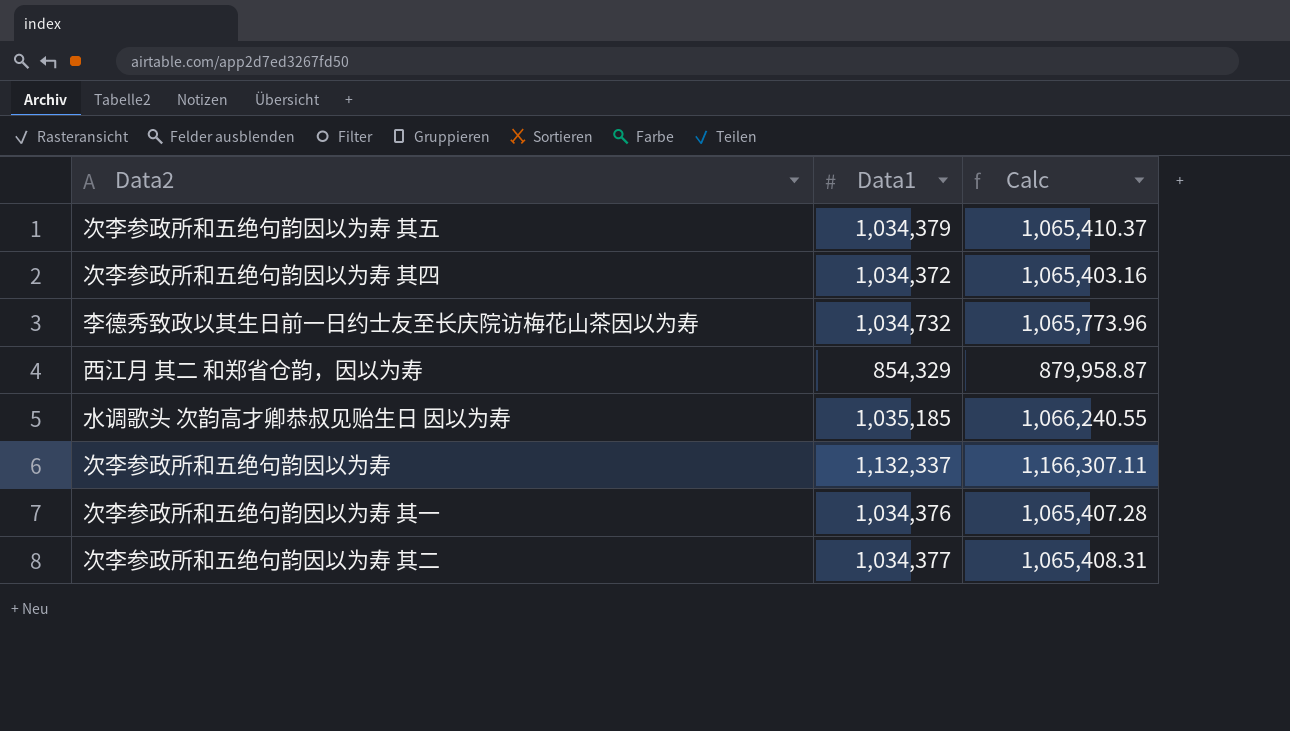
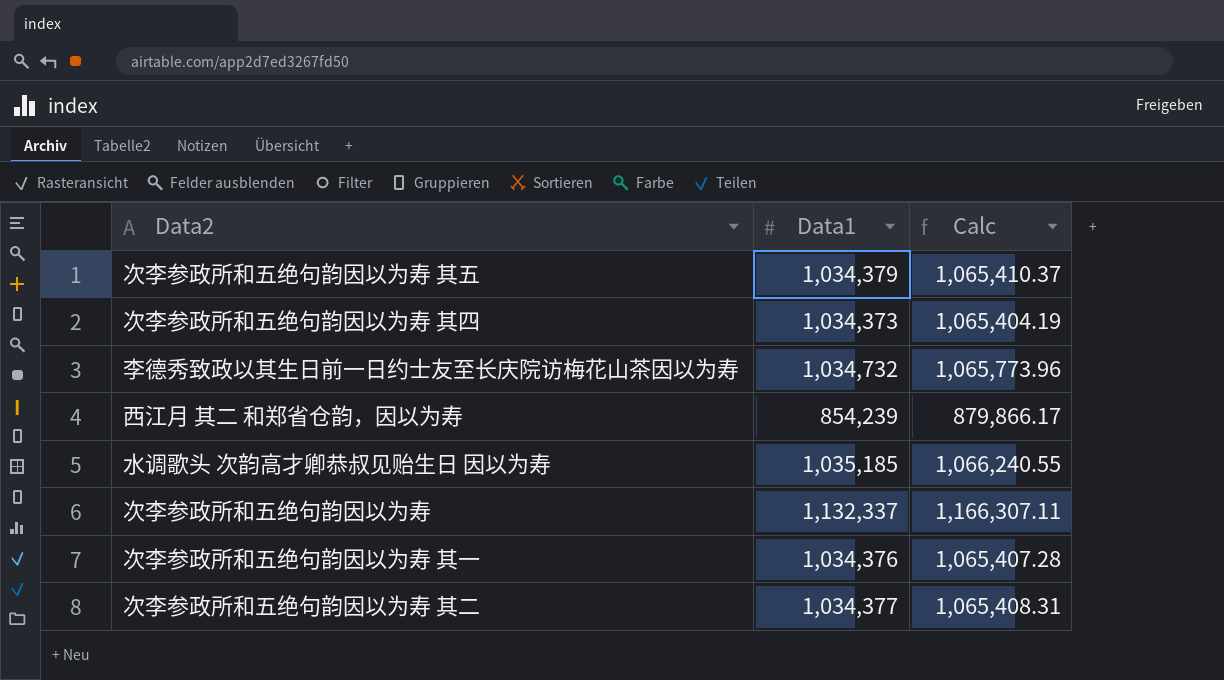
次李参政所和五绝句韵因以为寿 其四 | Data1: 1,034,372 -> 1,034,373
次李参政所和五绝句韵因以为寿 其四 | Calc: 1,065,403.16 -> 1,065,404.19
西江月 其二 和郑省仓韵，因以为寿 | Data1: 854,329 -> 854,239
西江月 其二 和郑省仓韵，因以为寿 | Calc: 879,958.87 -> 879,866.17

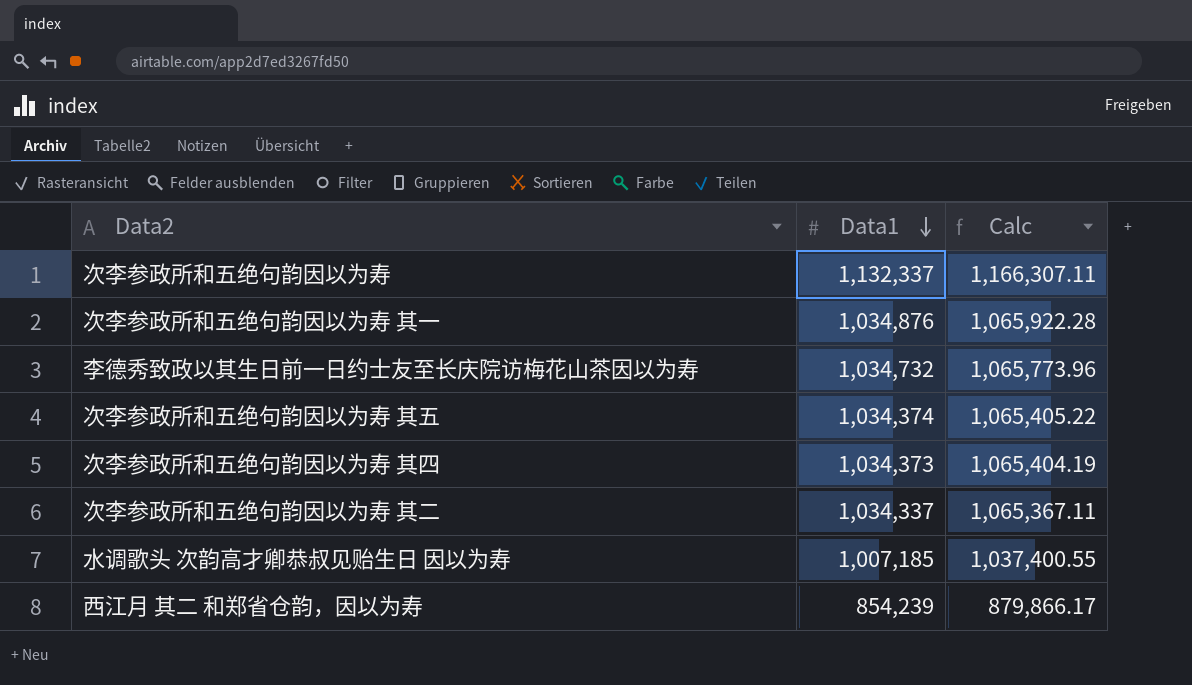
row order: none -> Data1 descending
次李参政所和五绝句韵因以为寿 其一 | Data1: 1,034,376 -> 1,034,876
次李参政所和五绝句韵因以为寿 其一 | Calc: 1,065,407.28 -> 1,065,922.28
次李参政所和五绝句韵因以为寿 其五 | Data1: 1,034,379 -> 1,034,374
次李参政所和五绝句韵因以为寿 其五 | Calc: 1,065,410.37 -> 1,065,405.22
次李参政所和五绝句韵因以为寿 其二 | Data1: 1,034,377 -> 1,034,337
次李参政所和五绝句韵因以为寿 其二 | Calc: 1,065,408.31 -> 1,065,367.11
水调歌头 次韵高才卿恭叔见贻生日 因以为寿 | Data1: 1,035,185 -> 1,007,185
水调歌头 次韵高才卿恭叔见贻生日 因以为寿 | Calc: 1,066,240.55 -> 1,037,400.55

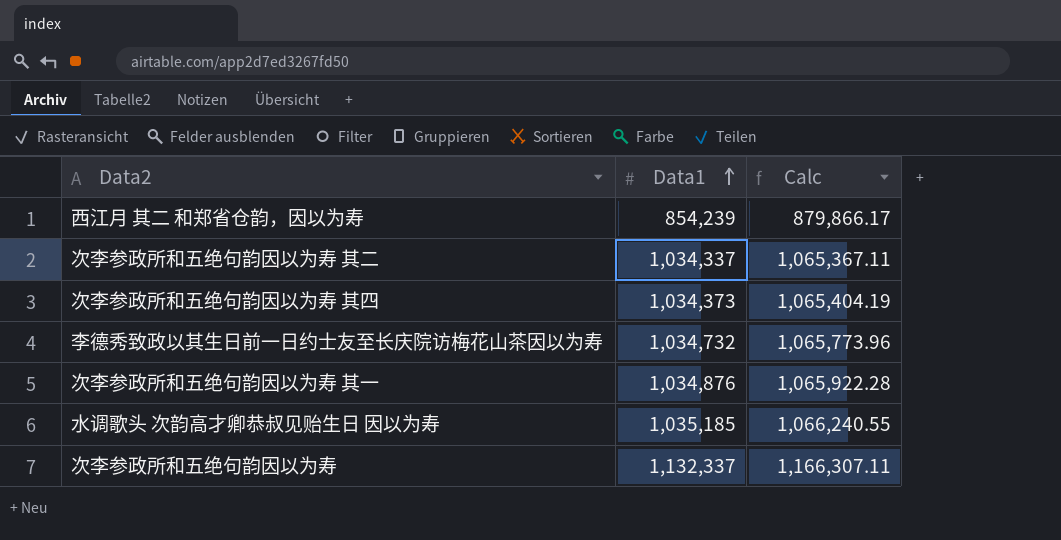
row order: Data1 descending -> Data1 ascending
row 次李参政所和五绝句韵因以为寿 其五: 1,034,374 | 1,065,405.22 -> none
水调歌头 次韵高才卿恭叔见贻生日 因以为寿 | Data1: 1,007,185 -> 1,035,185
水调歌头 次韵高才卿恭叔见贻生日 因以为寿 | Calc: 1,037,400.55 -> 1,066,240.55

